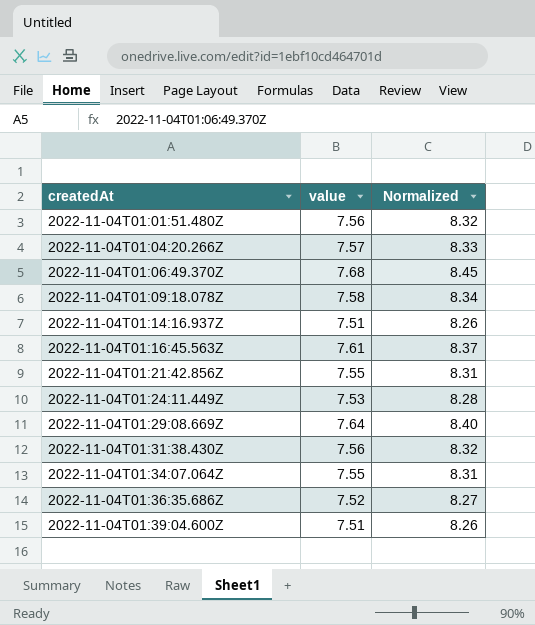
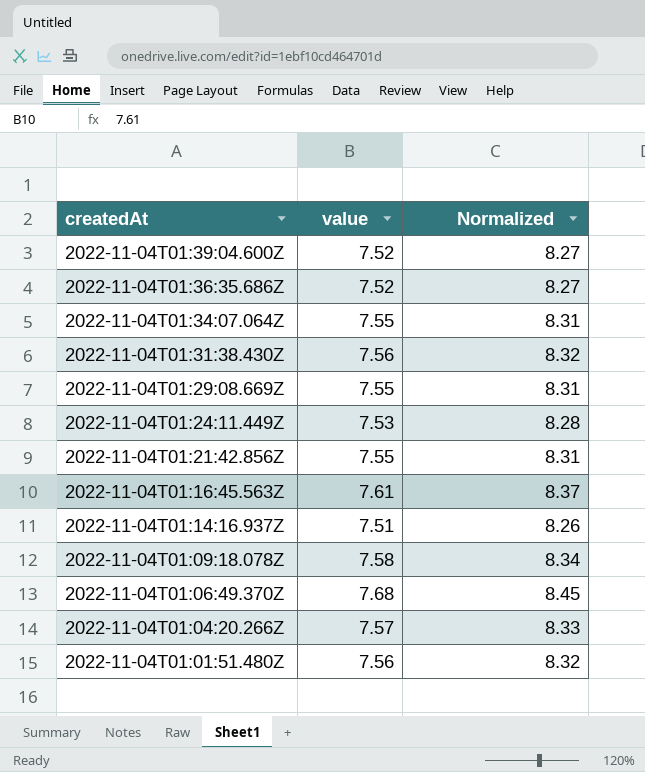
row order: createdAt ascending -> createdAt descending
2022-11-04T01:39:04.600Z | value: 7.51 -> 7.52
2022-11-04T01:39:04.600Z | Normalized: 8.26 -> 8.27
2022-11-04T01:29:08.669Z | value: 7.64 -> 7.55
2022-11-04T01:29:08.669Z | Normalized: 8.40 -> 8.31

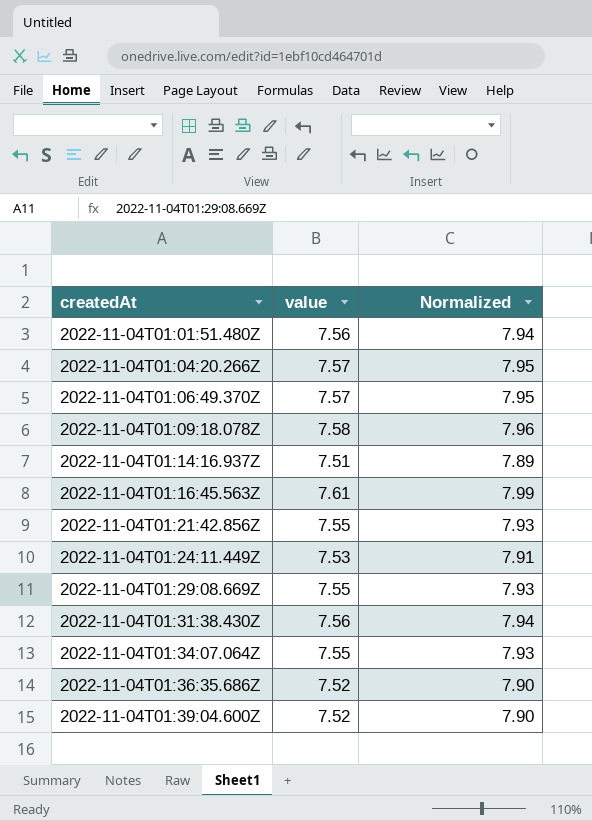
row order: createdAt descending -> createdAt ascending
column Normalized | formula: [value] * 1.1 -> [value] * 1.05
2022-11-04T01:06:49.370Z | value: 7.68 -> 7.57

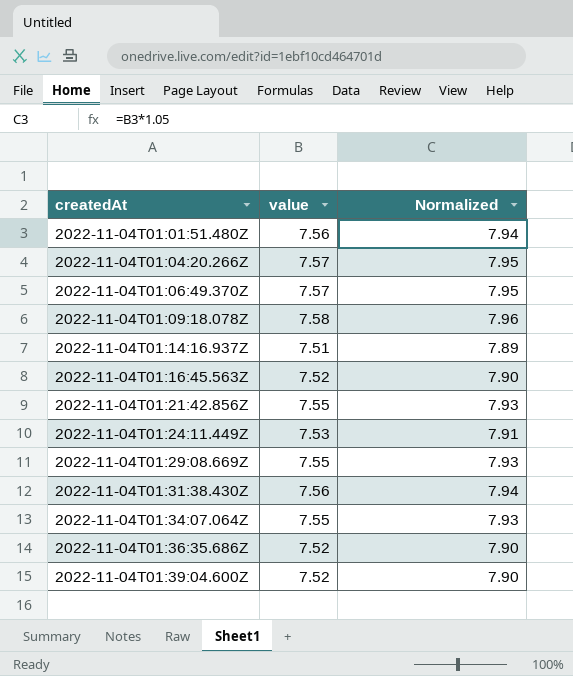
2022-11-04T01:16:45.563Z | value: 7.61 -> 7.52
2022-11-04T01:16:45.563Z | Normalized: 7.99 -> 7.90

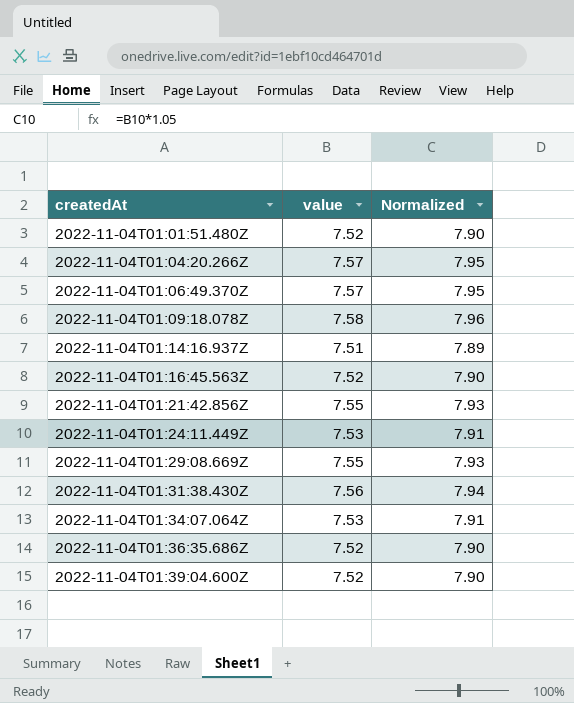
2022-11-04T01:01:51.480Z | value: 7.56 -> 7.52
2022-11-04T01:01:51.480Z | Normalized: 7.94 -> 7.90
2022-11-04T01:34:07.064Z | value: 7.55 -> 7.53
2022-11-04T01:34:07.064Z | Normalized: 7.93 -> 7.91

